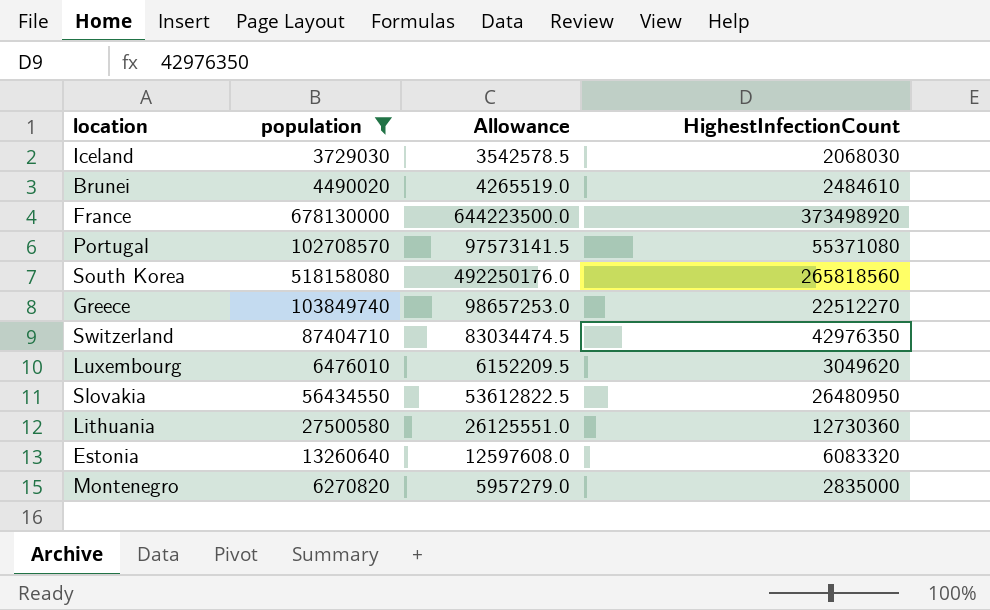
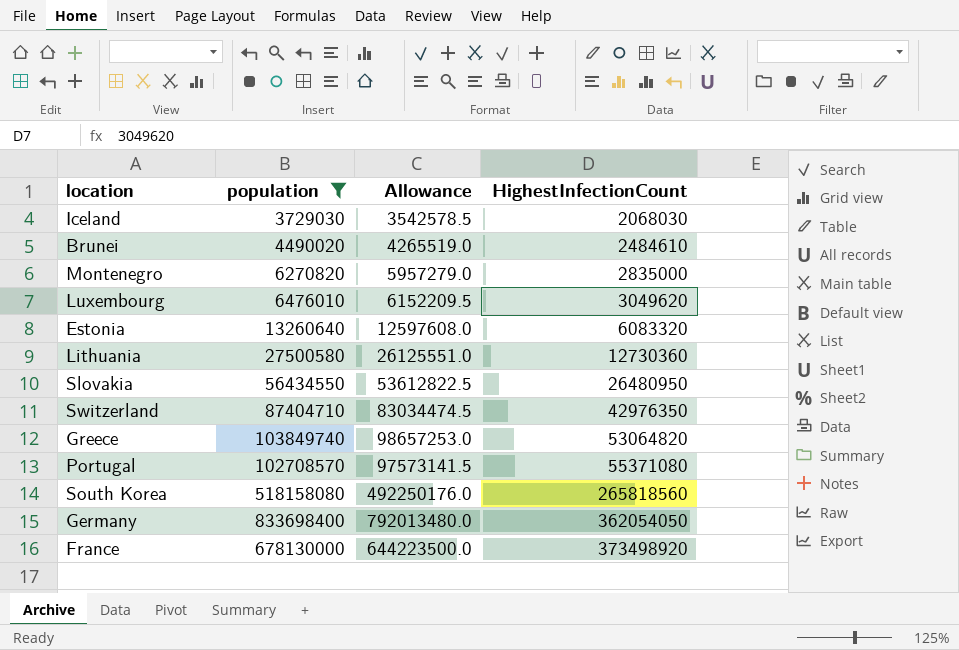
row order: none -> HighestInfectionCount ascending
Greece | HighestInfectionCount: 22512270 -> 53064820
row Germany: none -> 833698400 | 792013480.0 | 362054050

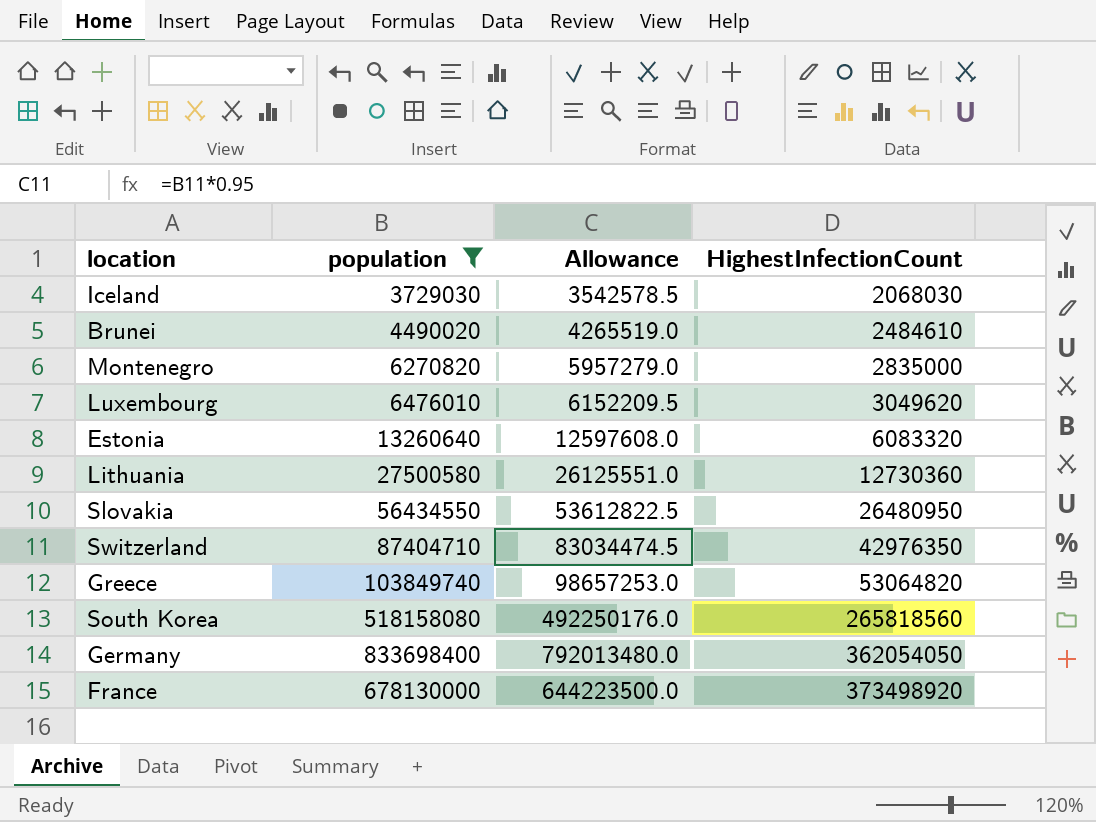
row Portugal: 102708570 | 97573141.5 | 55371080 -> none

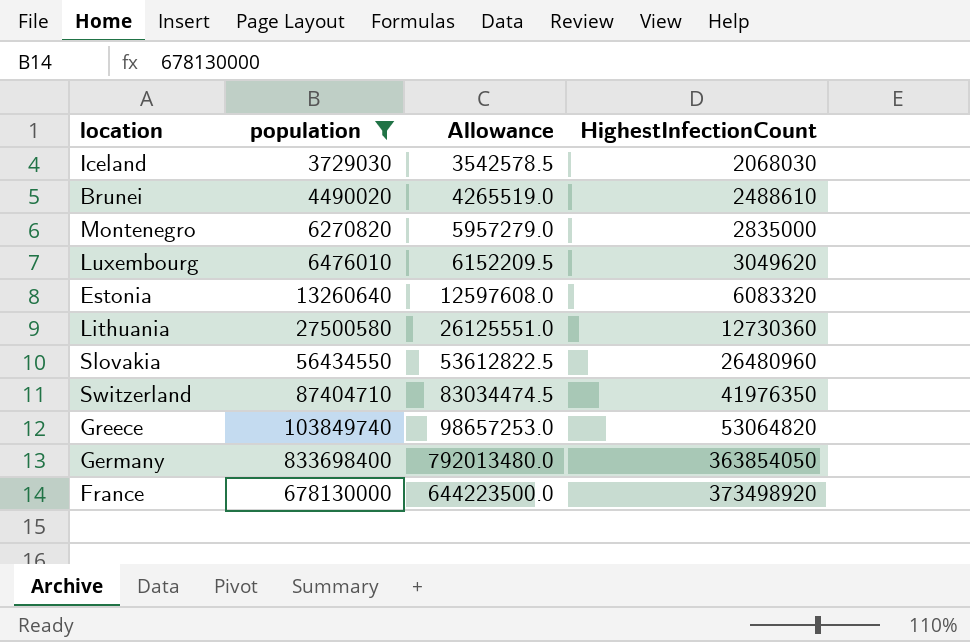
row South Korea: 518158080 | 492250176.0 | 265818560 -> none
Brunei | HighestInfectionCount: 2484610 -> 2488610
Slovakia | HighestInfectionCount: 26480950 -> 26480960
Switzerland | HighestInfectionCount: 42976350 -> 41976350
Germany | HighestInfectionCount: 362054050 -> 363854050

